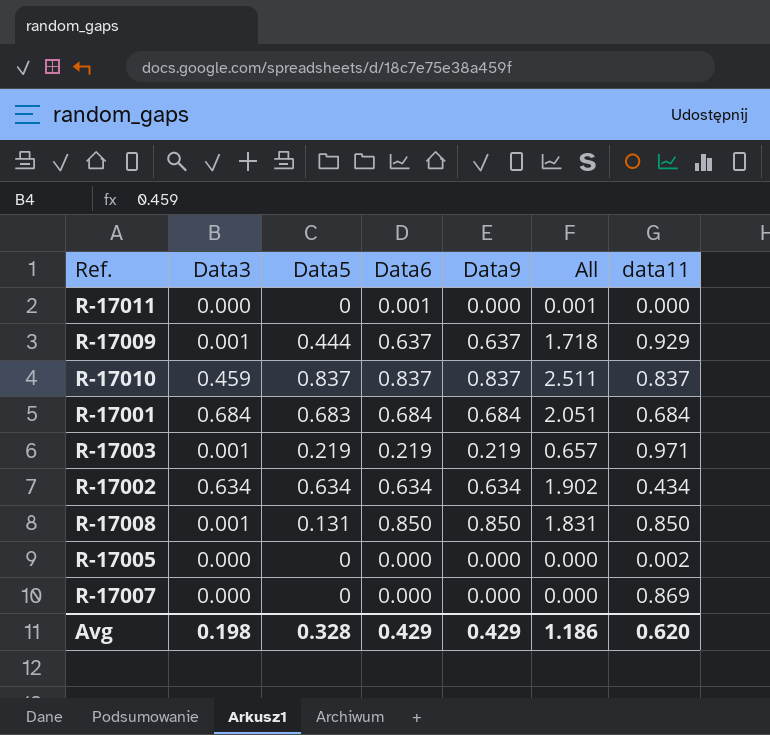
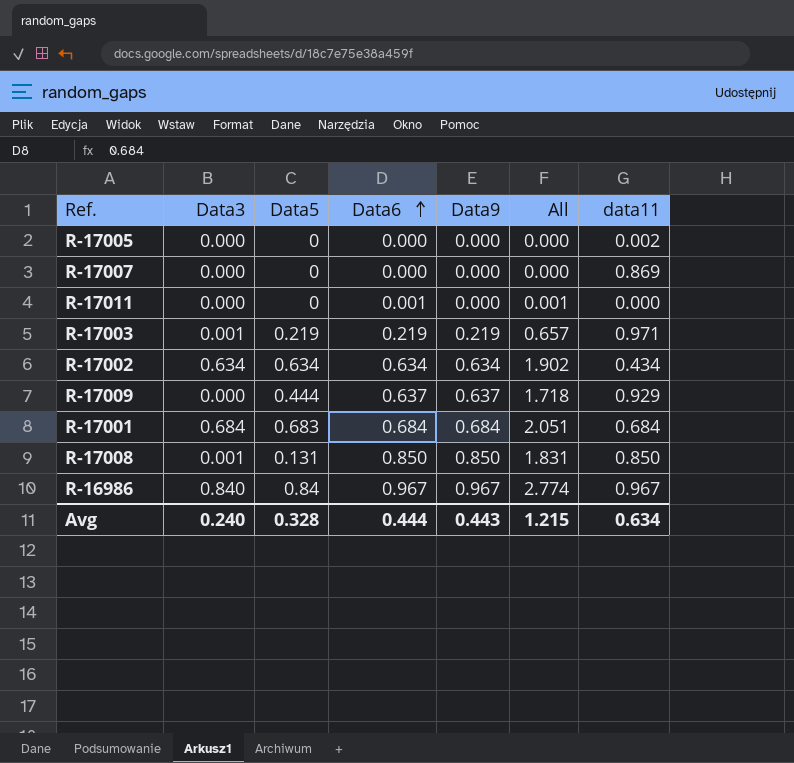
row order: none -> Data6 ascending
row R-17010: 0.459 | 0.837 | 0.837 | 0.837 | 2.511 | 0.837 -> none
R-17009 | Data3: 0.001 -> 0.000
row R-16986: none -> 0.840 | 0.84 | 0.967 | 0.967 | 2.774 | 0.967
Avg | Data3: 0.198 -> 0.240
Avg | Data6: 0.429 -> 0.444
Avg | Data9: 0.429 -> 0.443
Avg | All: 1.186 -> 1.215
Avg | data11: 0.620 -> 0.634

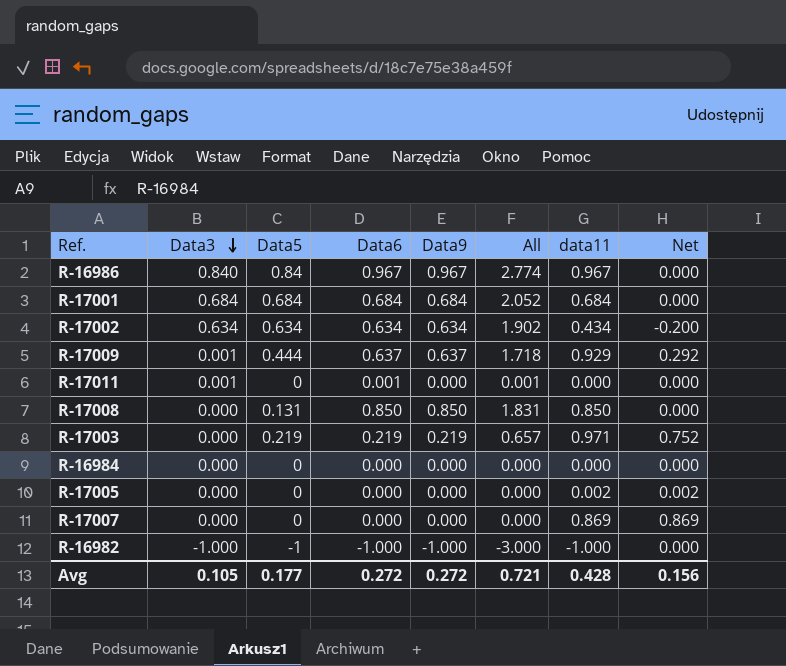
row order: Data6 ascending -> Data3 descending
column Net | formula: none -> [data11] - [Data9]
R-17001 | Data5: 0.683 -> 0.684
R-17001 | All: 2.051 -> 2.052
R-17009 | Data3: 0.000 -> 0.001
R-17011 | Data3: 0.000 -> 0.001
R-17008 | Data3: 0.001 -> 0.000
R-17003 | Data3: 0.001 -> 0.000
row R-16984: none -> 0.000 | 0 | 0.000 | 0.000 | 0.000 | 0.000 | 0.000
row R-16982: none -> -1.000 | -1 | -1.000 | -1.000 | -3.000 | -1.000 | 0.000
Avg | Data3: 0.240 -> 0.105
Avg | Data5: 0.328 -> 0.177
Avg | Data6: 0.444 -> 0.272
Avg | Data9: 0.443 -> 0.272
Avg | All: 1.215 -> 0.721
Avg | data11: 0.634 -> 0.428

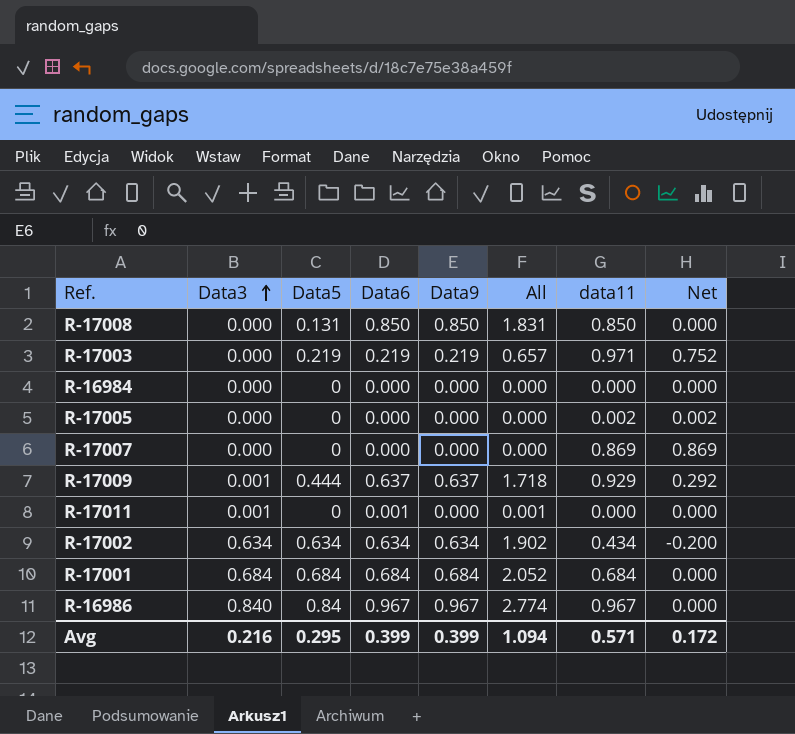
row order: Data3 descending -> Data3 ascending
row R-16982: -1.000 | -1 | -1.000 | -1.000 | -3.000 | -1.000 | 0.000 -> none
Avg | Data3: 0.105 -> 0.216
Avg | Data5: 0.177 -> 0.295
Avg | Data6: 0.272 -> 0.399
Avg | Data9: 0.272 -> 0.399
Avg | All: 0.721 -> 1.094
Avg | data11: 0.428 -> 0.571
Avg | Net: 0.156 -> 0.172

